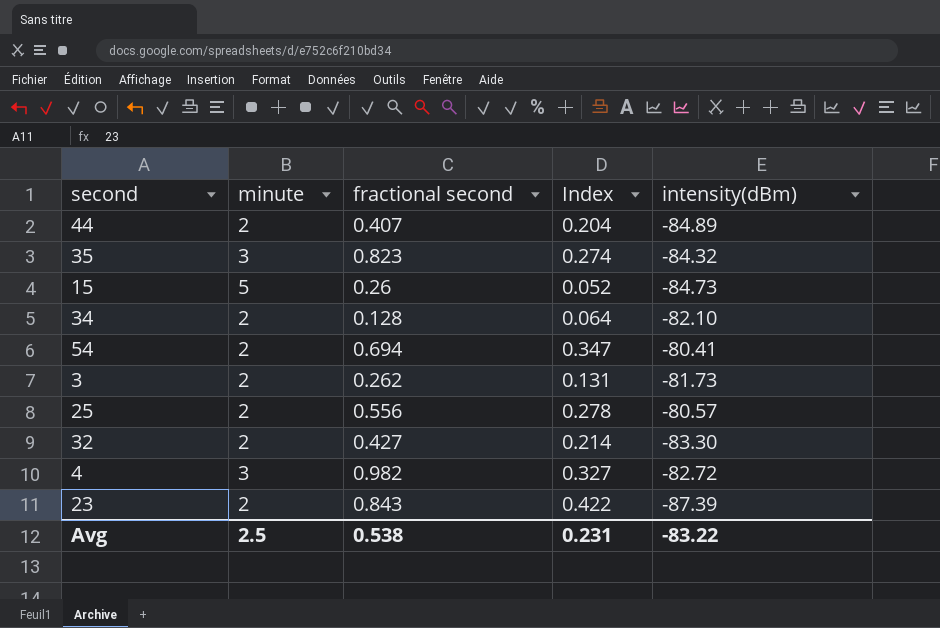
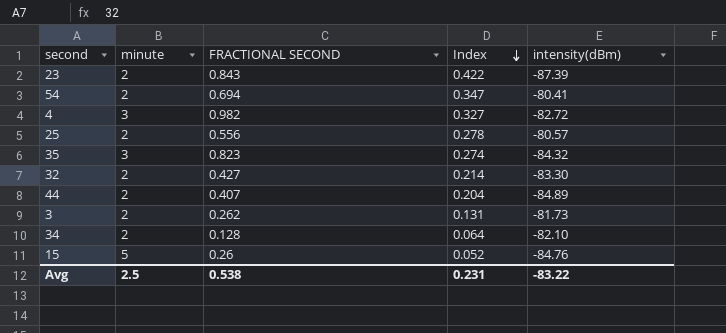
row order: none -> Index descending
column name: fractional second -> FRACTIONAL SECOND
15 | intensity(dBm): -84.73 -> -84.76

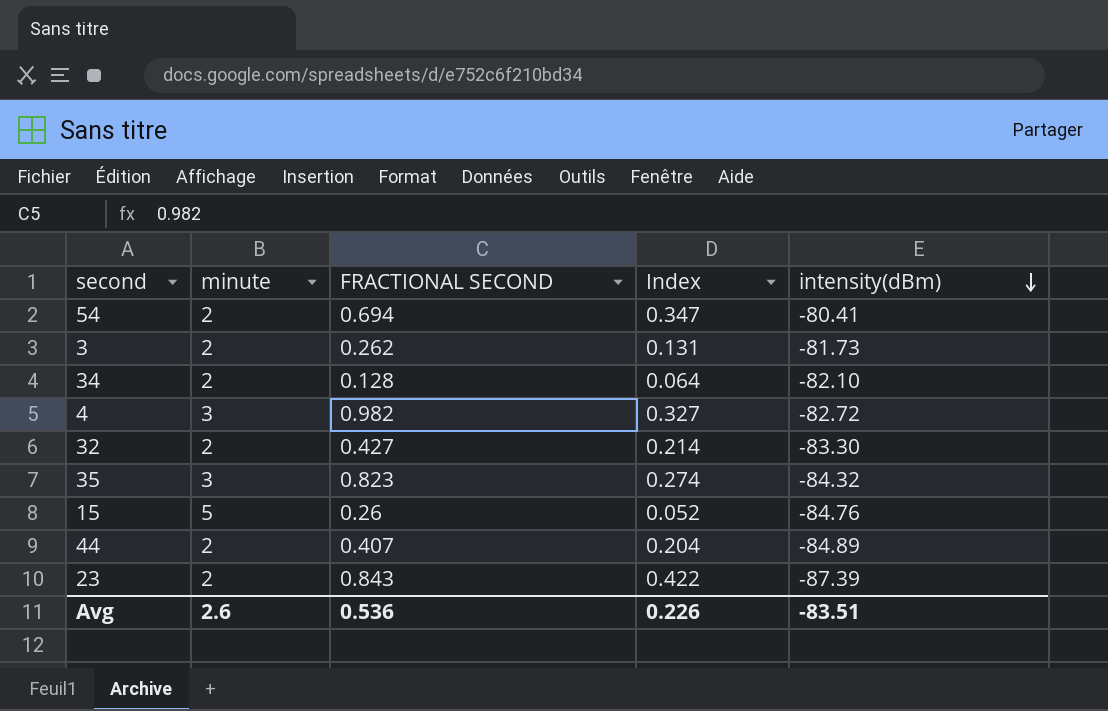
row order: Index descending -> intensity(dBm) descending
row 25: 2 | 0.556 | 0.278 | -80.57 -> none
Avg | minute: 2.5 -> 2.6
Avg | FRACTIONAL SECOND: 0.538 -> 0.536
Avg | Index: 0.231 -> 0.226
Avg | intensity(dBm): -83.22 -> -83.51

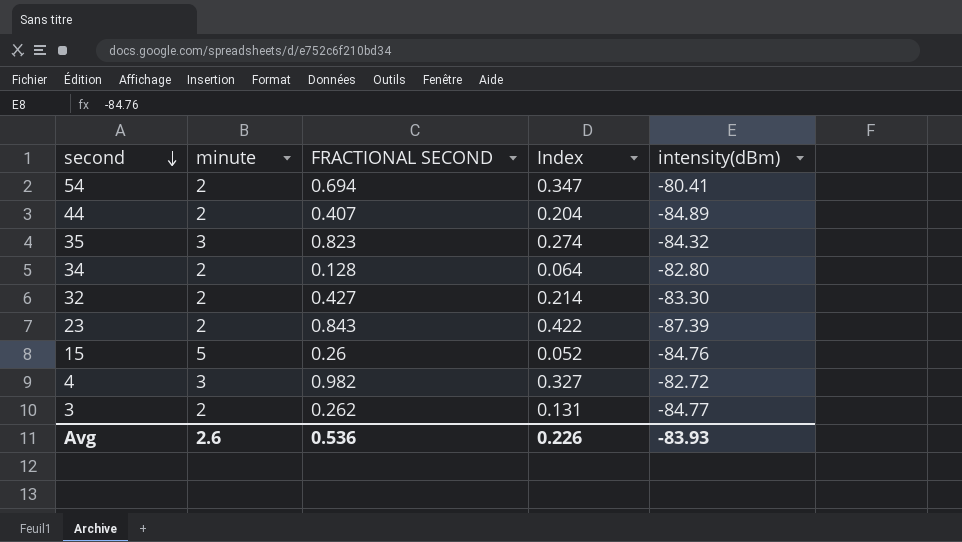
row order: intensity(dBm) descending -> second descending
34 | intensity(dBm): -82.10 -> -82.80
3 | intensity(dBm): -81.73 -> -84.77
Avg | intensity(dBm): -83.51 -> -83.93

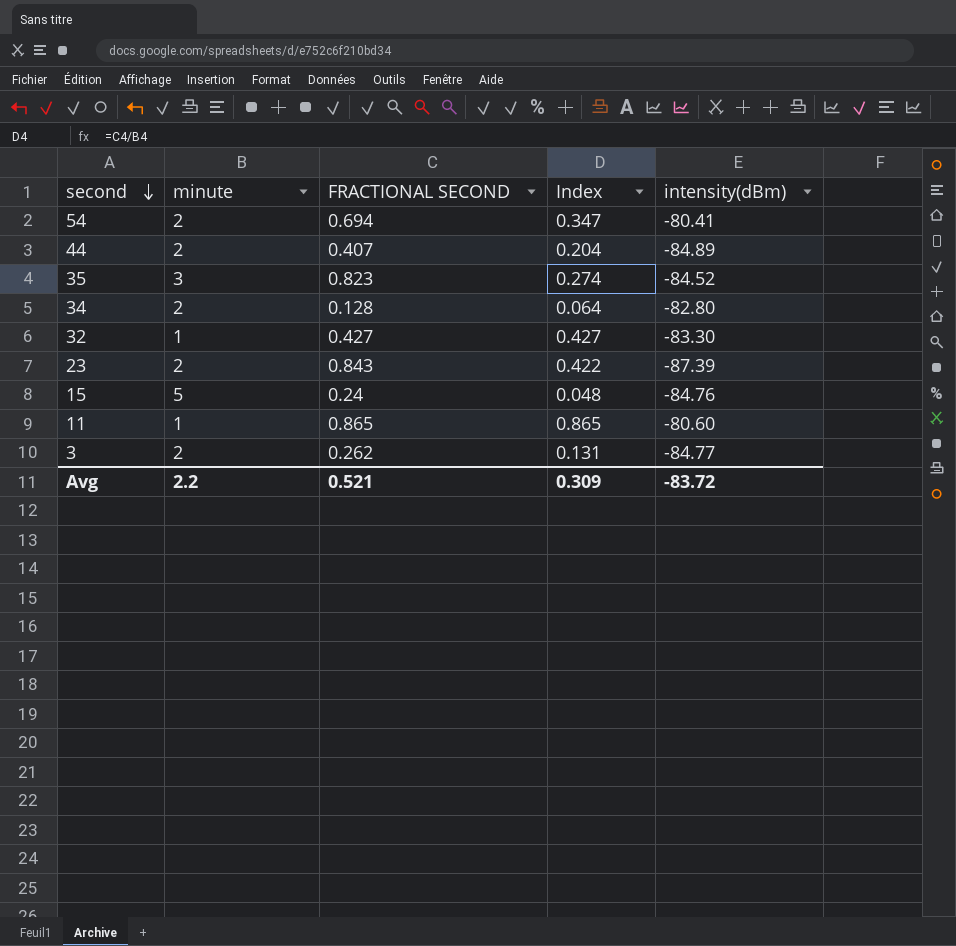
row 4: 3 | 0.982 | 0.327 | -82.72 -> none
35 | intensity(dBm): -84.32 -> -84.52
32 | minute: 2 -> 1
32 | Index: 0.214 -> 0.427
15 | FRACTIONAL SECOND: 0.26 -> 0.24
15 | Index: 0.052 -> 0.048
row 11: none -> 1 | 0.865 | 0.865 | -80.60
Avg | minute: 2.6 -> 2.2
Avg | FRACTIONAL SECOND: 0.536 -> 0.521
Avg | Index: 0.226 -> 0.309
Avg | intensity(dBm): -83.93 -> -83.72

